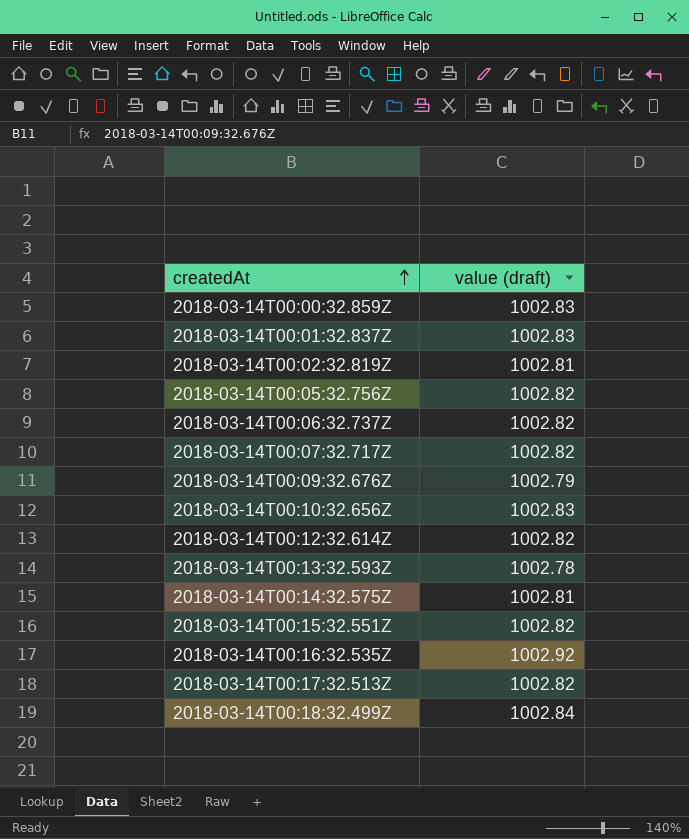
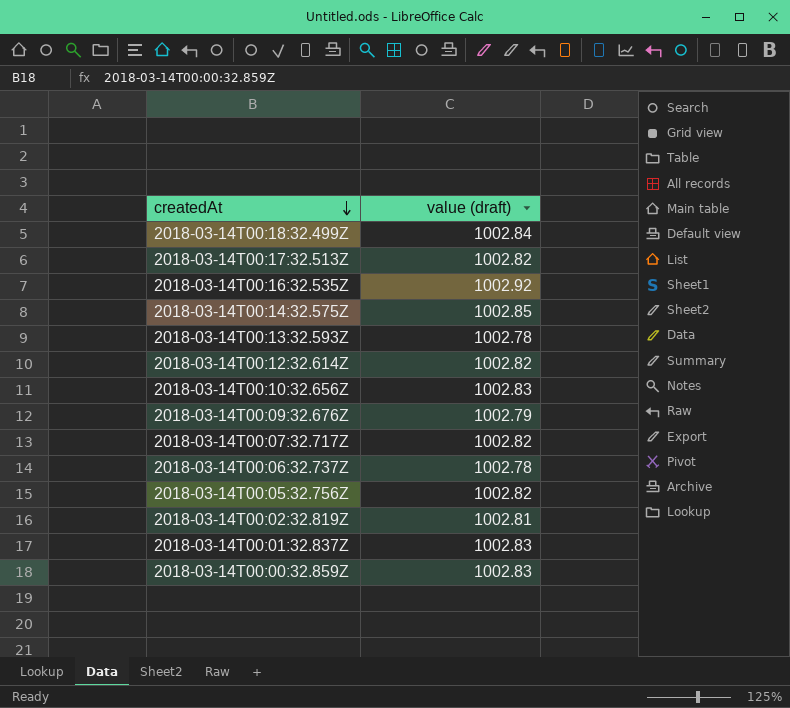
row order: createdAt ascending -> createdAt descending
row 2018-03-14T00:15:32.551Z: 1002.82 -> none
2018-03-14T00:14:32.575Z | value (draft): 1002.81 -> 1002.85
2018-03-14T00:06:32.737Z | value (draft): 1002.82 -> 1002.78

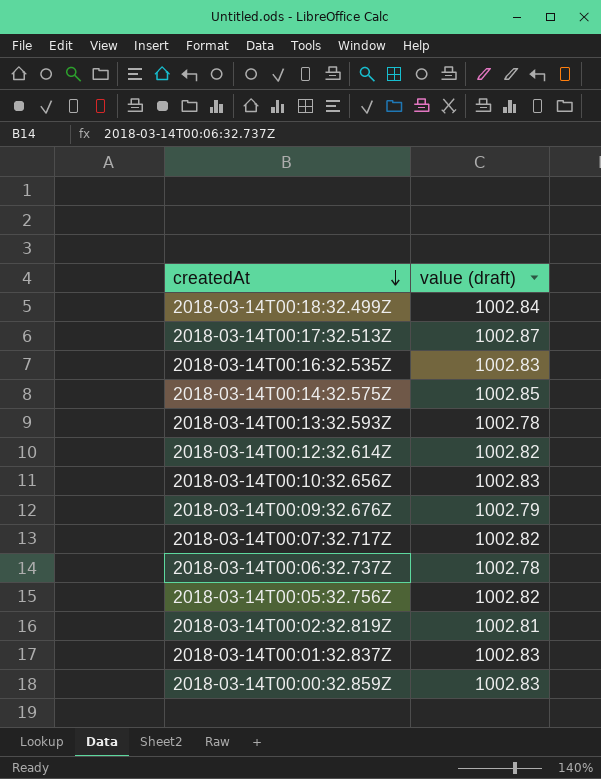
2018-03-14T00:17:32.513Z | value (draft): 1002.82 -> 1002.87
2018-03-14T00:16:32.535Z | value (draft): 1002.92 -> 1002.83

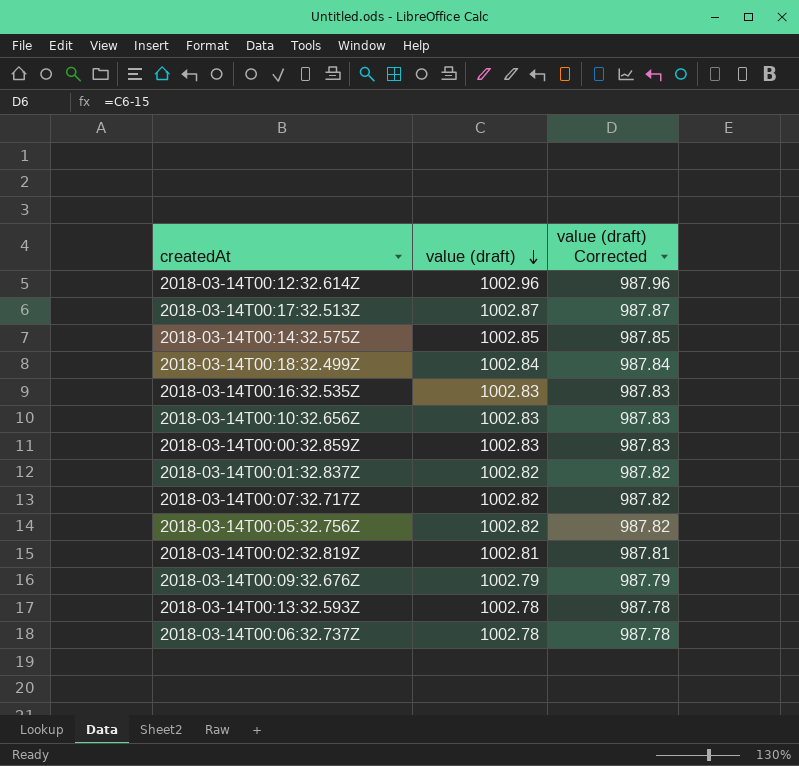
row order: createdAt descending -> value (draft) descending
column value (draft) Corrected | formula: none -> [value (draft)] - 15
2018-03-14T00:12:32.614Z | value (draft): 1002.82 -> 1002.96
2018-03-14T00:01:32.837Z | value (draft): 1002.83 -> 1002.82

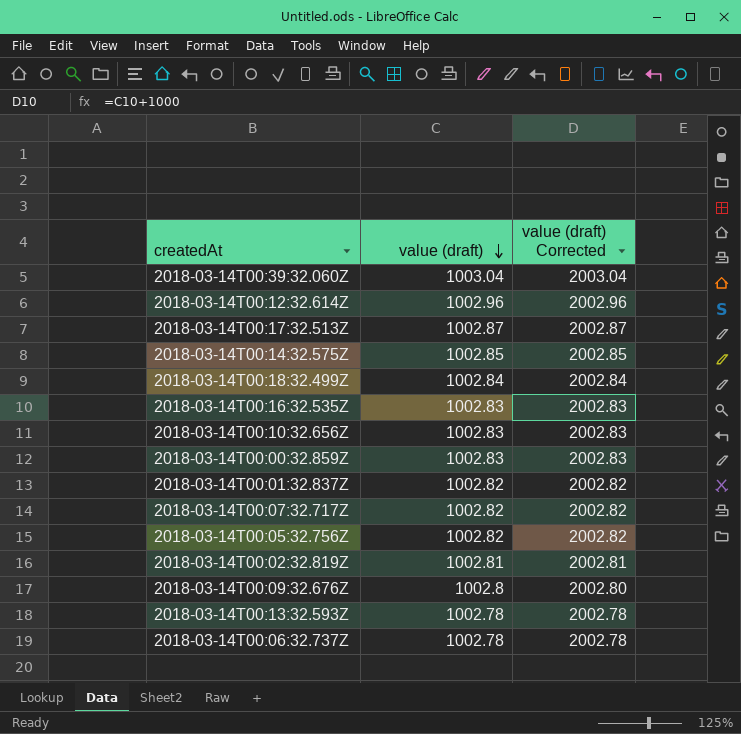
column value (draft) Corrected | formula: [value (draft)] - 15 -> [value (draft)] + 1000
row 2018-03-14T00:39:32.060Z: none -> 1003.04 | 2003.04
2018-03-14T00:09:32.676Z | value (draft): 1002.79 -> 1002.8

